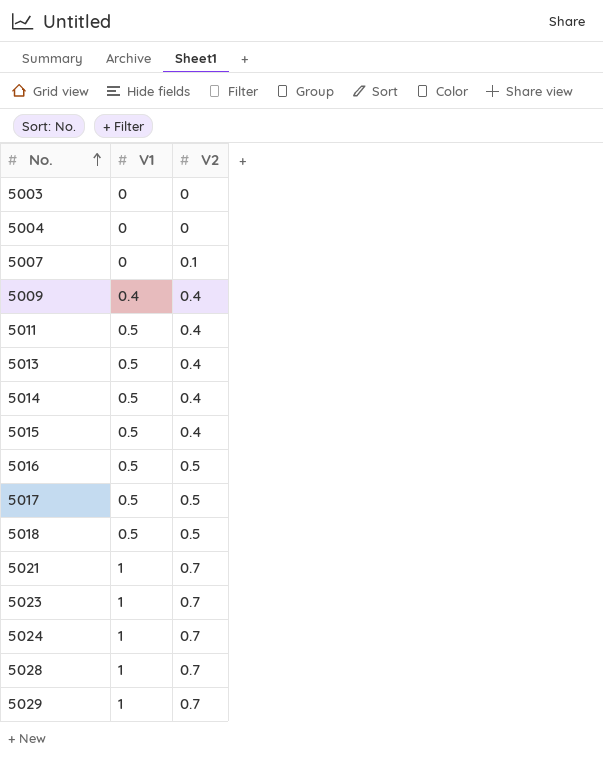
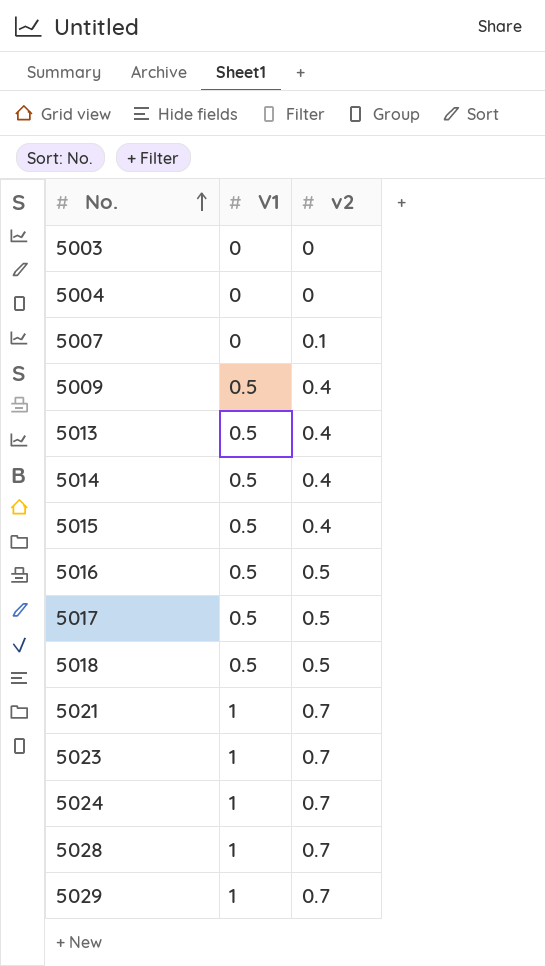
column name: V2 -> v2
row 5011: 0.5 | 0.4 -> none
5009 | V1: 0.4 -> 0.5

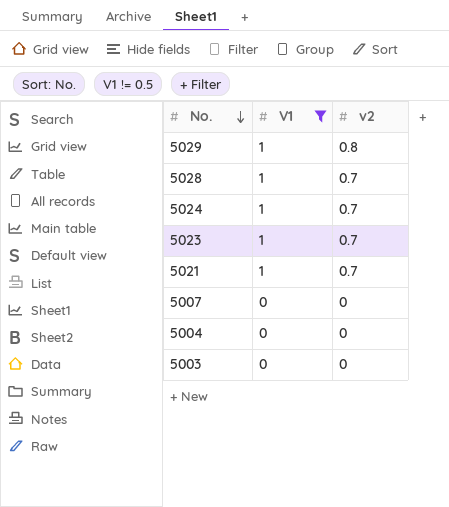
filter: none -> V1 != 0.5
row order: No. ascending -> No. descending
5029 | v2: 0.7 -> 0.8
5007 | v2: 0.1 -> 0

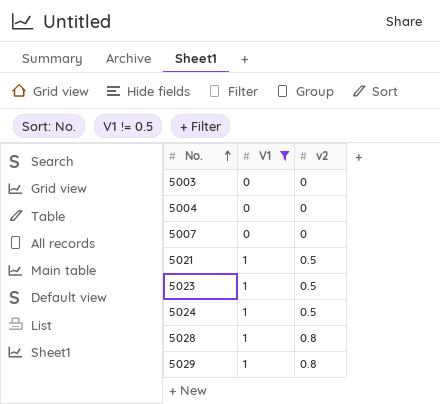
row order: No. descending -> No. ascending
5021 | v2: 0.7 -> 0.5
5023 | v2: 0.7 -> 0.5
5024 | v2: 0.7 -> 0.5
5028 | v2: 0.7 -> 0.8

